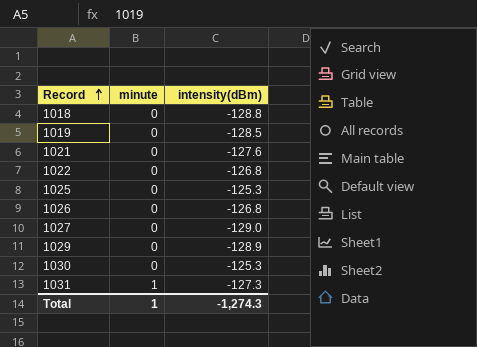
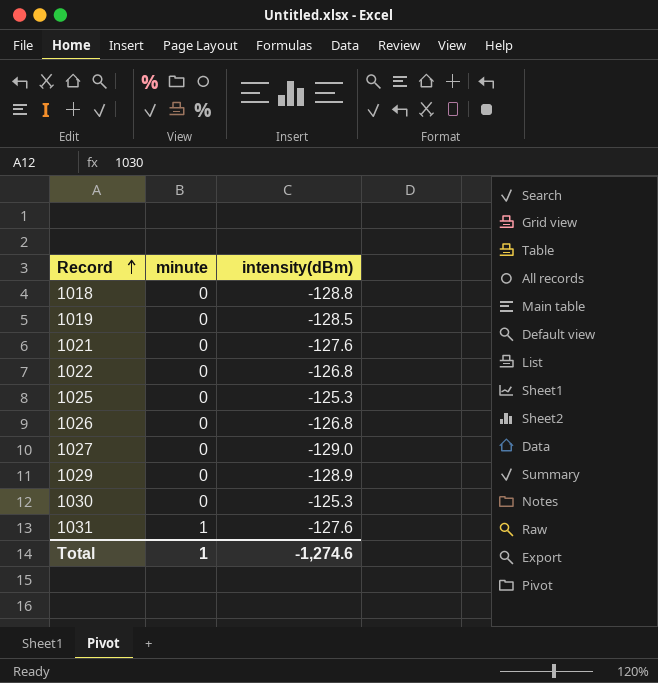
1031 | intensity(dBm): -127.3 -> -127.6
Total | intensity(dBm): -1,274.3 -> -1,274.6

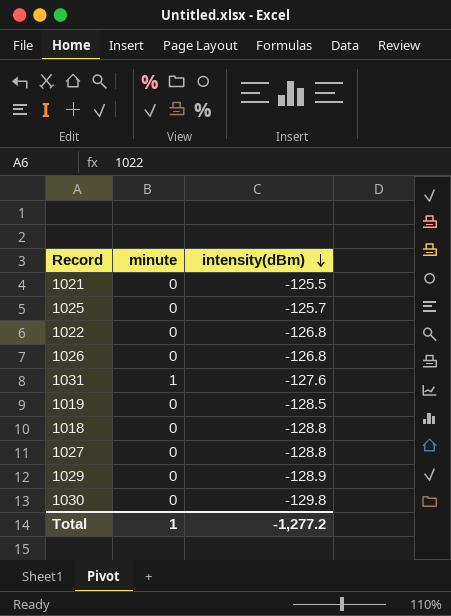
row order: Record ascending -> intensity(dBm) descending
1021 | intensity(dBm): -127.6 -> -125.5
1025 | intensity(dBm): -125.3 -> -125.7
1027 | intensity(dBm): -129.0 -> -128.8
1030 | intensity(dBm): -125.3 -> -129.8
Total | intensity(dBm): -1,274.6 -> -1,277.2

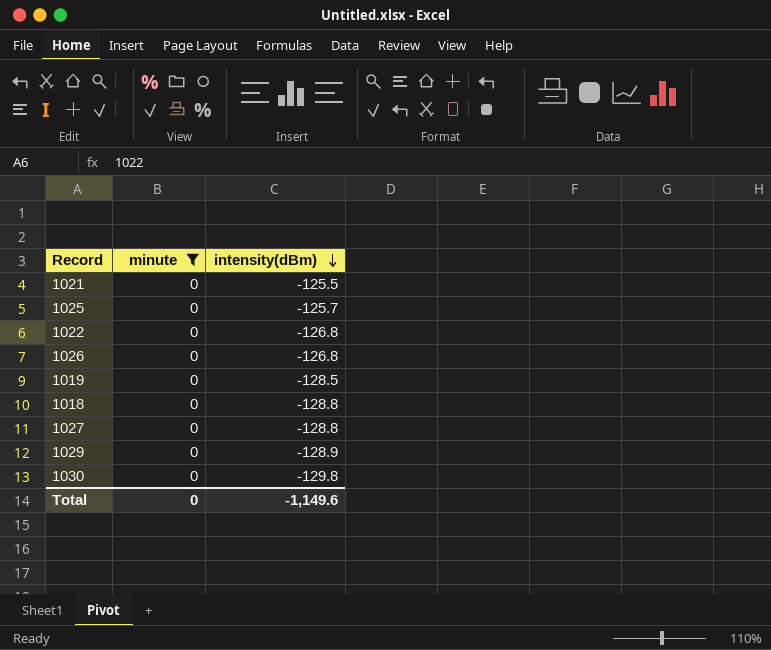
filter: none -> minute = 0
Total | minute: 1 -> 0
Total | intensity(dBm): -1,277.2 -> -1,149.6

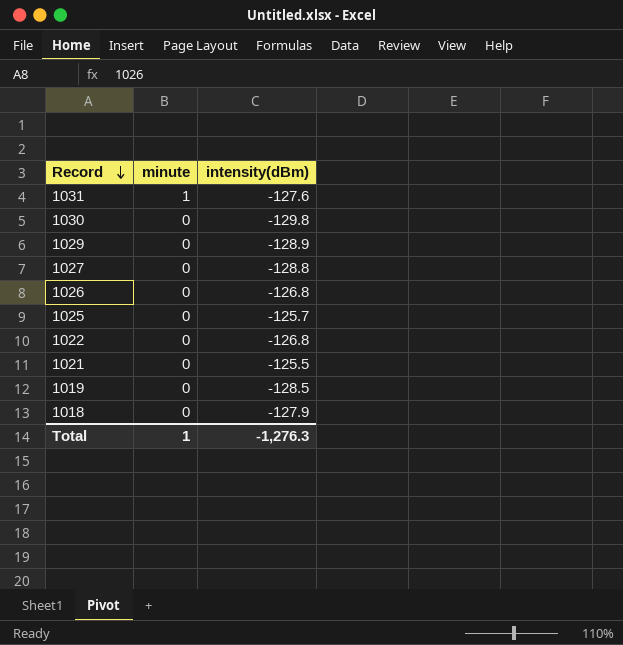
filter: minute = 0 -> none
row order: intensity(dBm) descending -> Record descending
1018 | intensity(dBm): -128.8 -> -127.9
Total | minute: 0 -> 1
Total | intensity(dBm): -1,149.6 -> -1,276.3

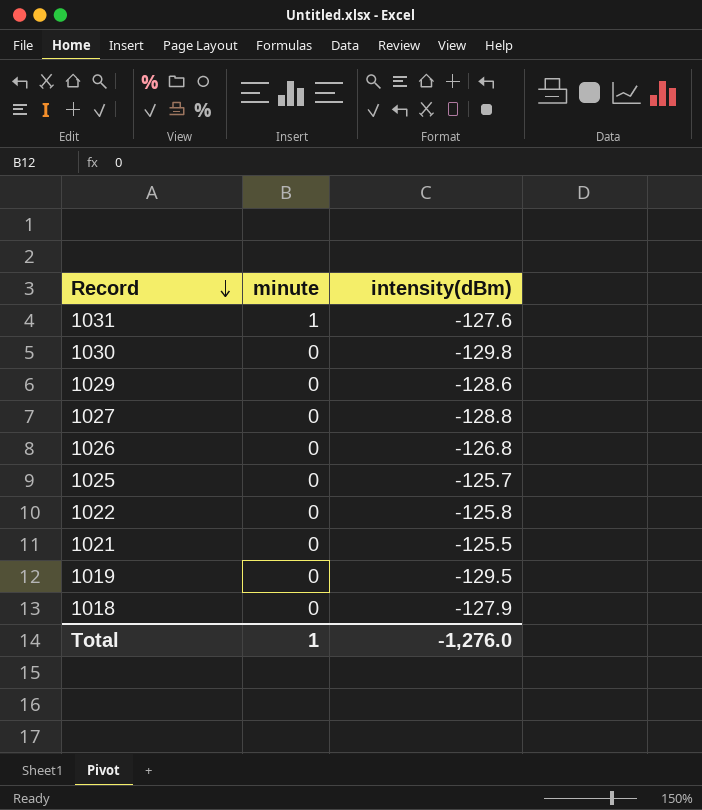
1029 | intensity(dBm): -128.9 -> -128.6
1022 | intensity(dBm): -126.8 -> -125.8
1019 | intensity(dBm): -128.5 -> -129.5
Total | intensity(dBm): -1,276.3 -> -1,276.0

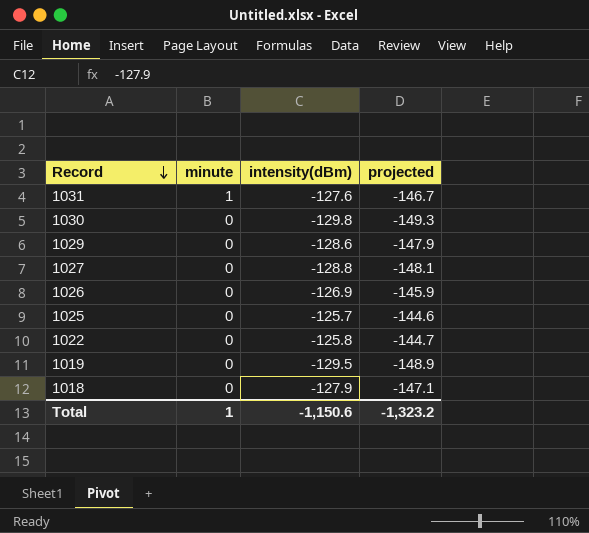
column projected | formula: none -> [intensity(dBm)] * 1.15
row 1021: 0 | -125.5 -> none
1026 | intensity(dBm): -126.8 -> -126.9
Total | intensity(dBm): -1,276.0 -> -1,150.6

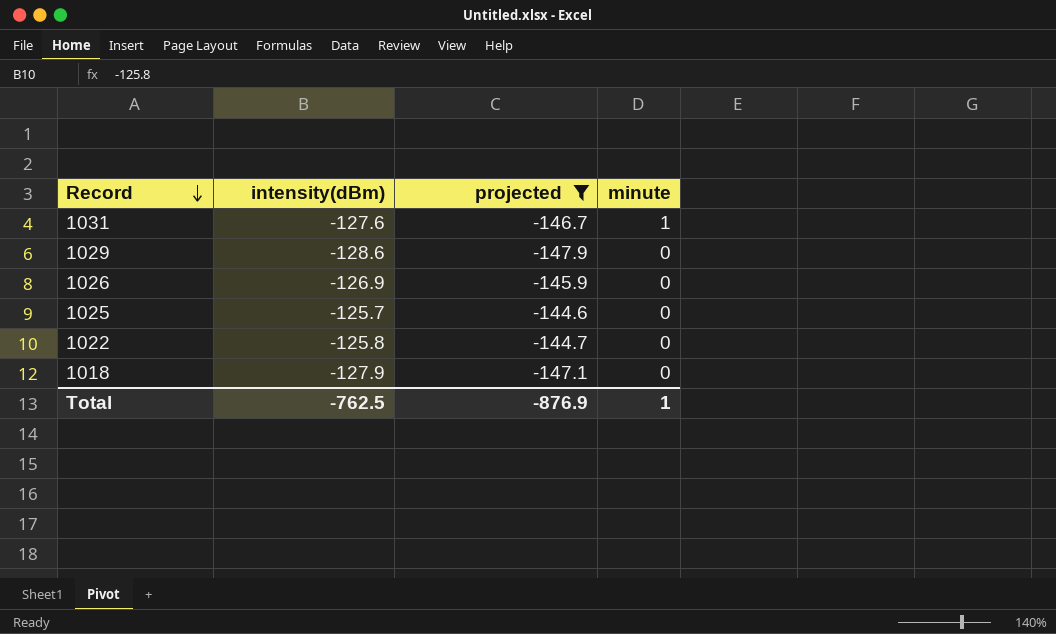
filter: none -> projected >= -147.9
column minute | position: 2 -> 4
Total | intensity(dBm): -1,150.6 -> -762.5
Total | projected: -1,323.2 -> -876.9

